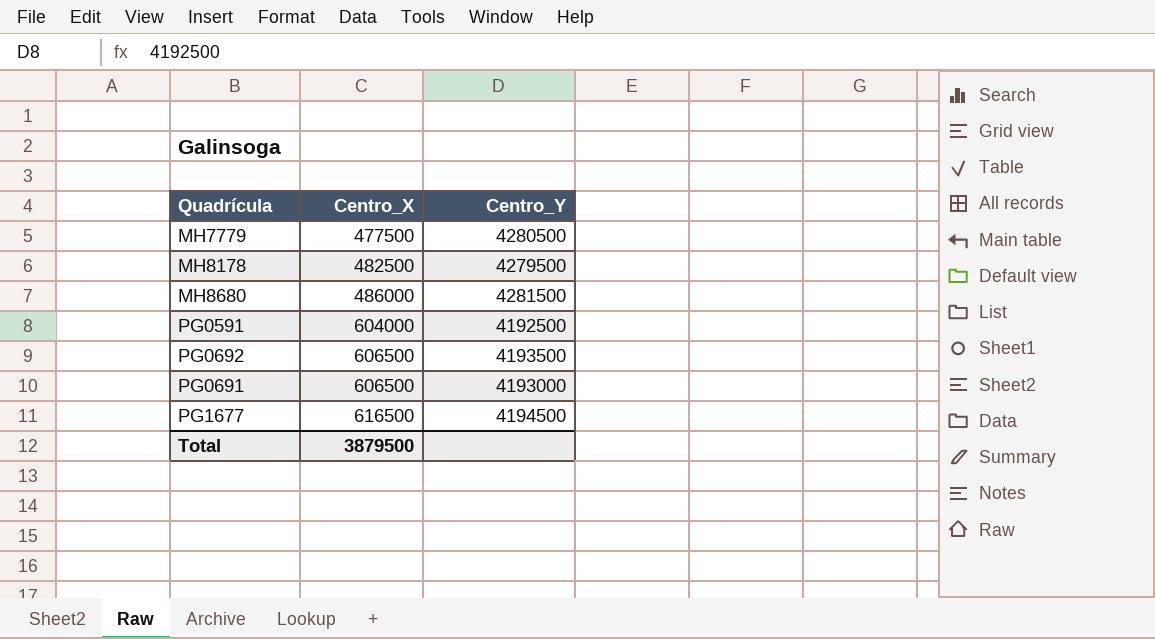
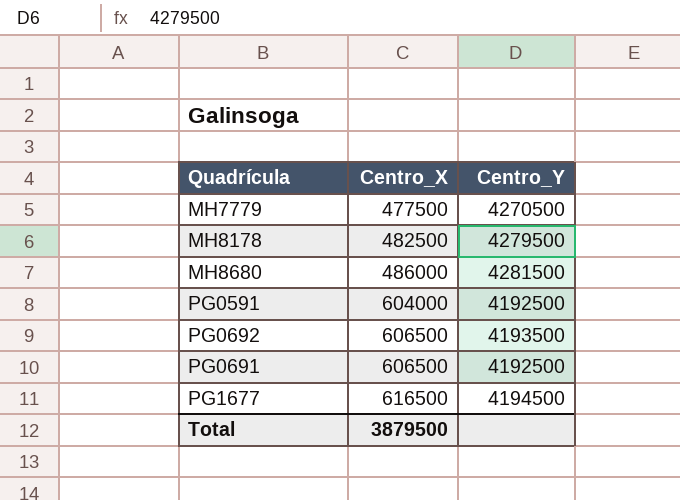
MH7779 | Centro_Y: 4280500 -> 4270500
PG0691 | Centro_Y: 4193000 -> 4192500

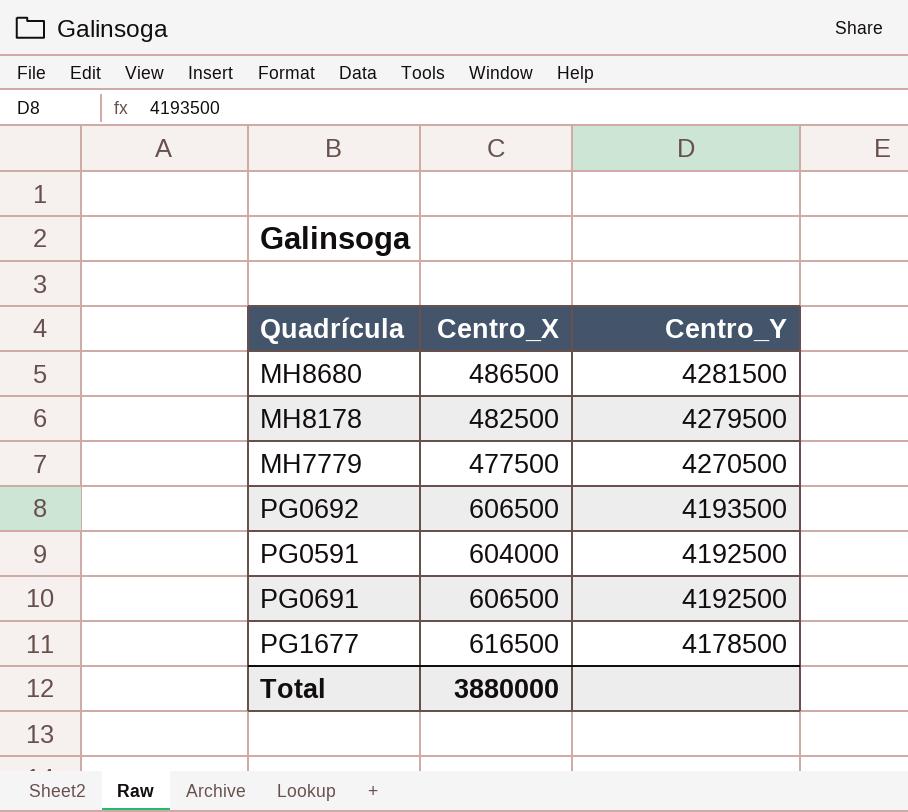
row order: Centro_X ascending -> Centro_Y descending
MH8680 | Centro_X: 486000 -> 486500
PG1677 | Centro_Y: 4194500 -> 4178500
Total | Centro_X: 3879500 -> 3880000

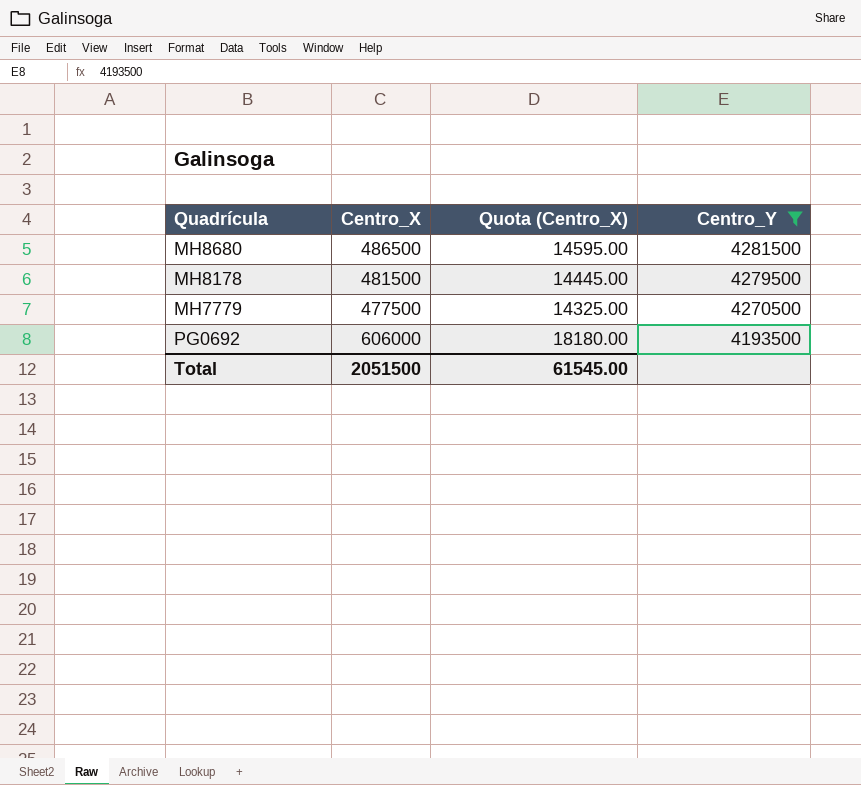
filter: none -> Centro_Y >= 4193500
column Quota (Centro_X) | formula: none -> [Centro_X] * 0.03
MH8178 | Centro_X: 482500 -> 481500
PG0692 | Centro_X: 606500 -> 606000
Total | Centro_X: 3880000 -> 2051500

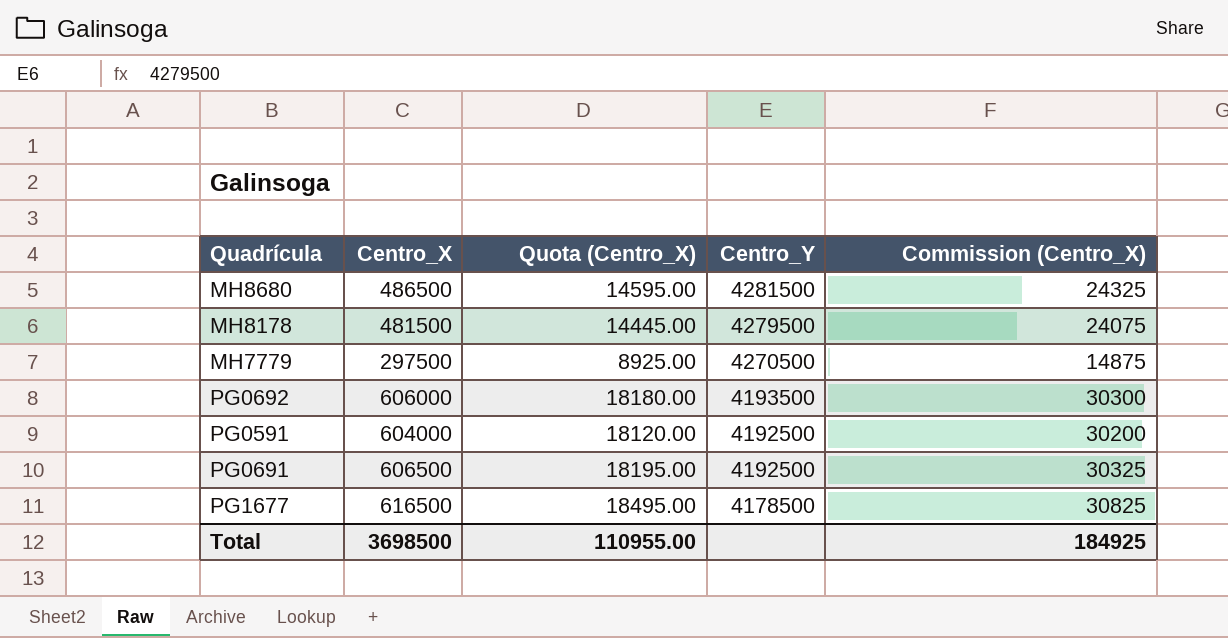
filter: Centro_Y >= 4193500 -> none
column Commission (Centro_X) | formula: none -> [Centro_X] * 0.05
MH7779 | Centro_X: 477500 -> 297500
MH7779 | Quota (Centro_X): 14325.00 -> 8925.00
Total | Centro_X: 2051500 -> 3698500
Total | Quota (Centro_X): 61545.00 -> 110955.00

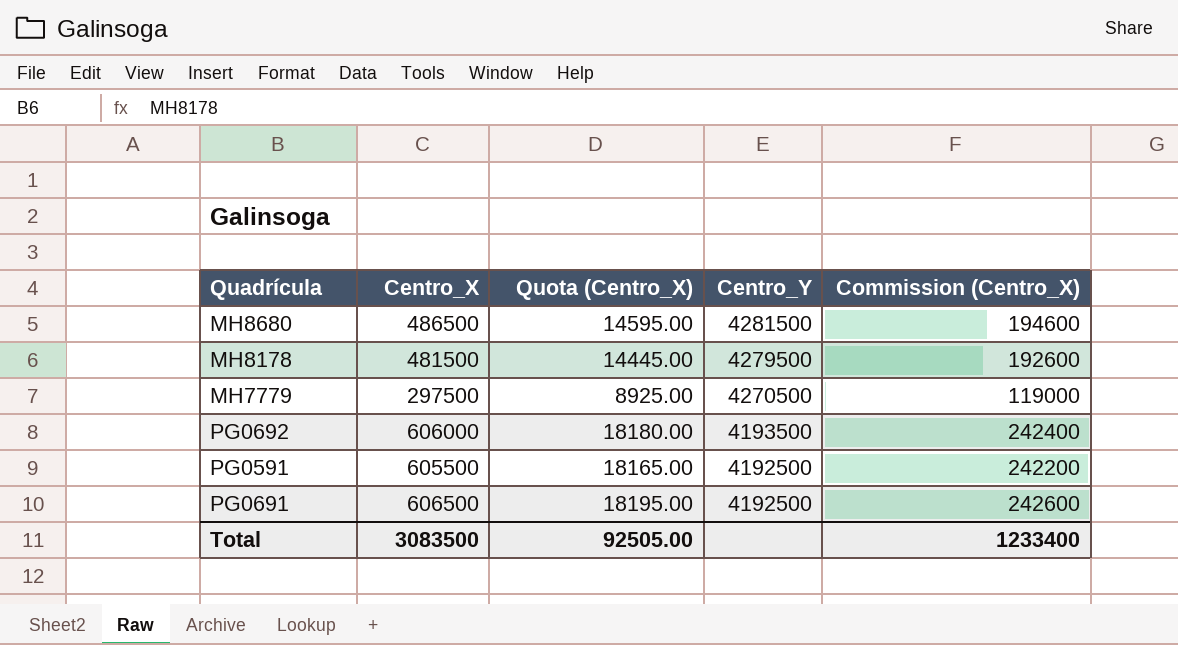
column Commission (Centro_X) | formula: [Centro_X] * 0.05 -> [Centro_X] * 0.4
row PG1677: 616500 | 18495.00 | 4178500 | 30825 -> none
PG0591 | Centro_X: 604000 -> 605500
PG0591 | Quota (Centro_X): 18120.00 -> 18165.00
Total | Centro_X: 3698500 -> 3083500
Total | Quota (Centro_X): 110955.00 -> 92505.00
Total | Commission (Centro_X): 184925 -> 1233400

